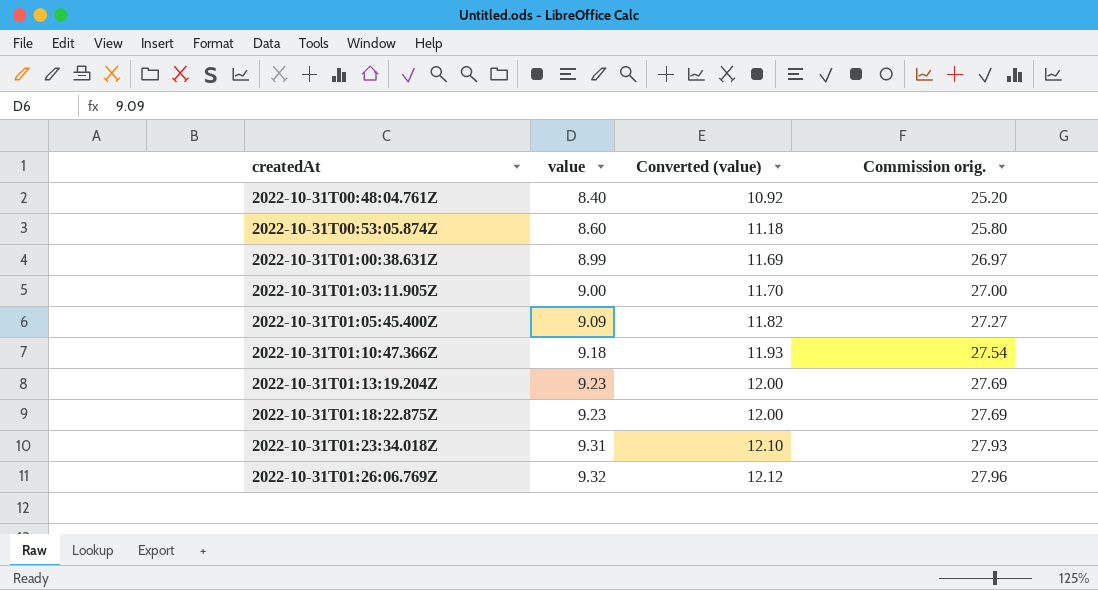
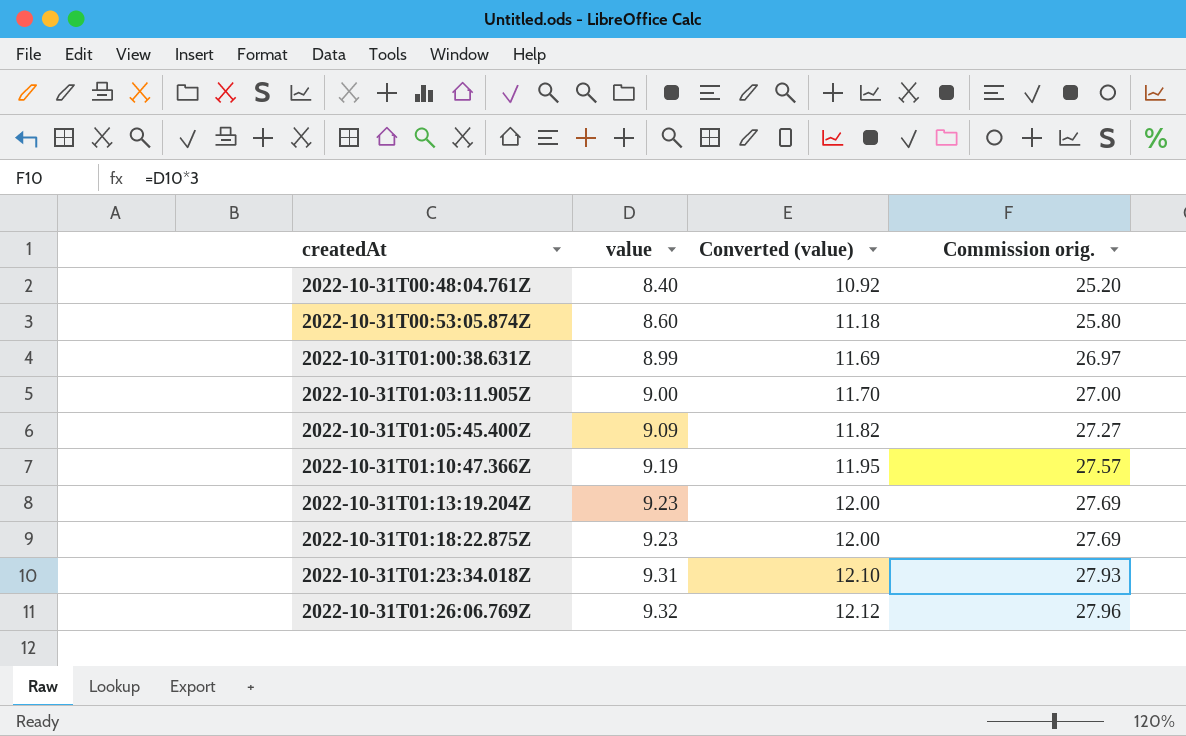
2022-10-31T01:10:47.366Z | value: 9.18 -> 9.19
2022-10-31T01:10:47.366Z | Converted (value): 11.93 -> 11.95
2022-10-31T01:10:47.366Z | Commission orig.: 27.54 -> 27.57

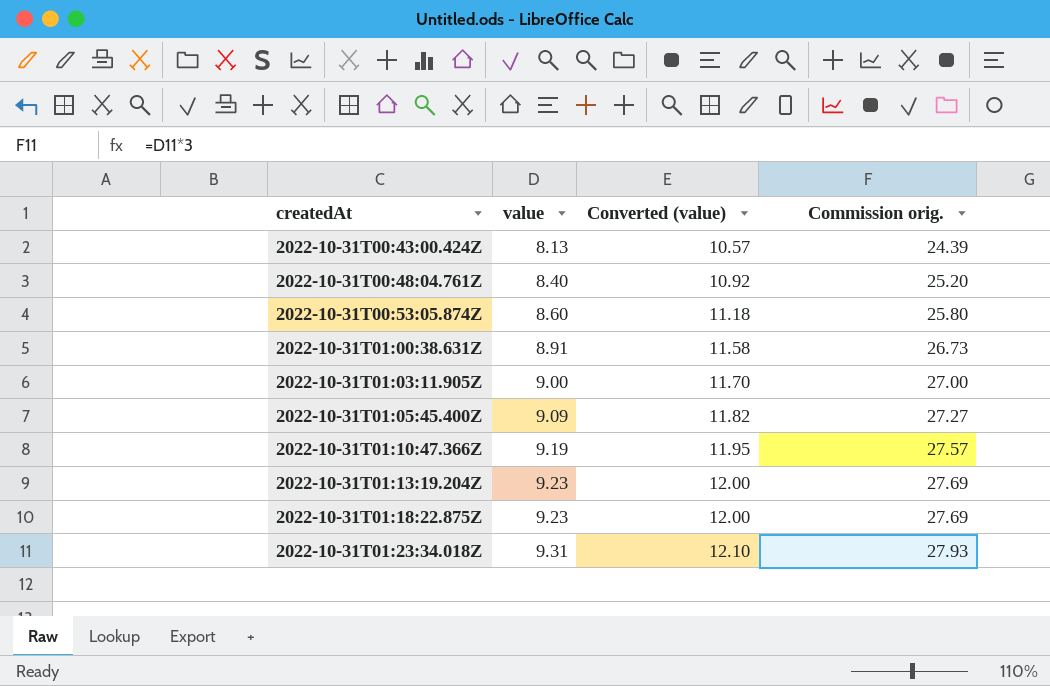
row 2022-10-31T01:26:06.769Z: 9.32 | 12.12 | 27.96 -> none
row 2022-10-31T00:43:00.424Z: none -> 8.13 | 10.57 | 24.39
2022-10-31T01:00:38.631Z | value: 8.99 -> 8.91
2022-10-31T01:00:38.631Z | Converted (value): 11.69 -> 11.58
2022-10-31T01:00:38.631Z | Commission orig.: 26.97 -> 26.73

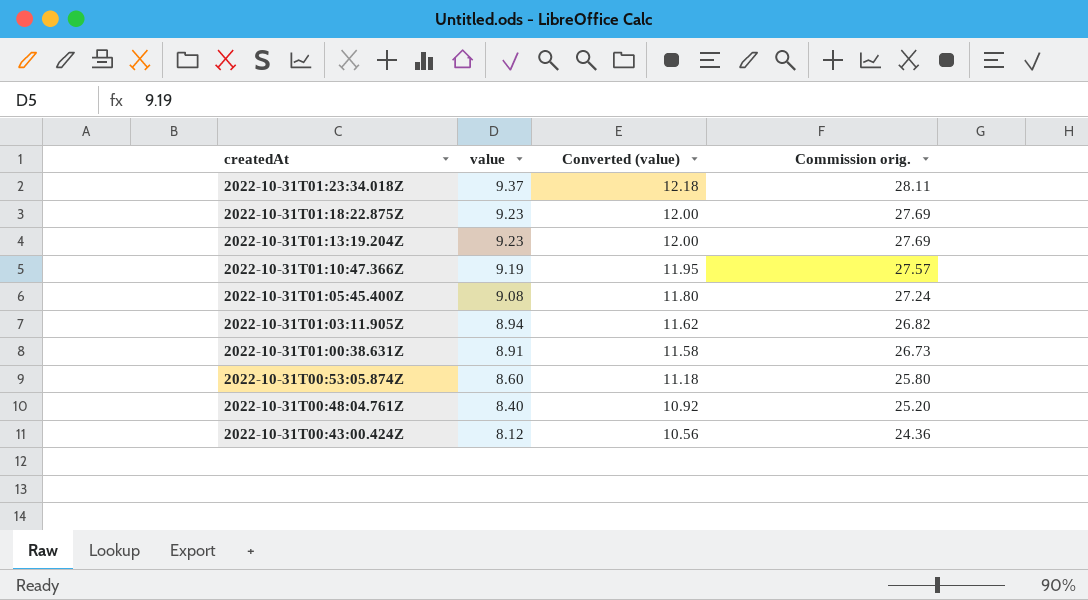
row order: createdAt ascending -> createdAt descending
2022-10-31T01:23:34.018Z | value: 9.31 -> 9.37
2022-10-31T01:23:34.018Z | Converted (value): 12.10 -> 12.18
2022-10-31T01:23:34.018Z | Commission orig.: 27.93 -> 28.11
2022-10-31T01:05:45.400Z | value: 9.09 -> 9.08
2022-10-31T01:05:45.400Z | Converted (value): 11.82 -> 11.80
2022-10-31T01:05:45.400Z | Commission orig.: 27.27 -> 27.24
2022-10-31T01:03:11.905Z | value: 9.00 -> 8.94
2022-10-31T01:03:11.905Z | Converted (value): 11.70 -> 11.62
2022-10-31T01:03:11.905Z | Commission orig.: 27.00 -> 26.82
2022-10-31T00:43:00.424Z | value: 8.13 -> 8.12
2022-10-31T00:43:00.424Z | Converted (value): 10.57 -> 10.56
2022-10-31T00:43:00.424Z | Commission orig.: 24.39 -> 24.36

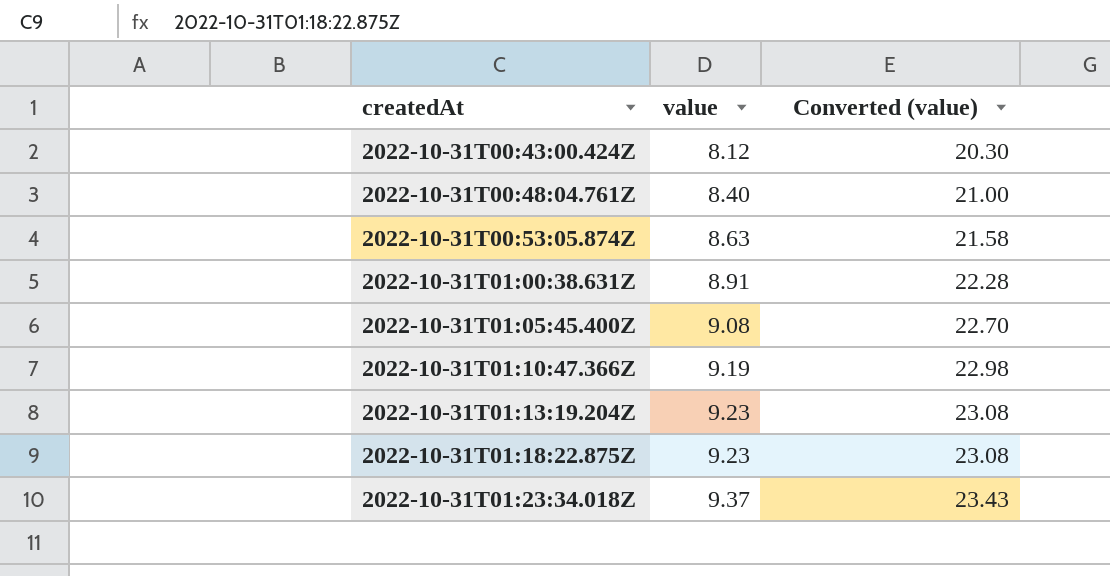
row order: createdAt descending -> createdAt ascending
column Commission orig. | formula: [value] * 3 -> none
column Converted (value) | formula: [value] * 1.3 -> [value] * 2.5
row 2022-10-31T01:03:11.905Z: 8.94 | 11.62 | 26.82 -> none
2022-10-31T00:53:05.874Z | value: 8.60 -> 8.63

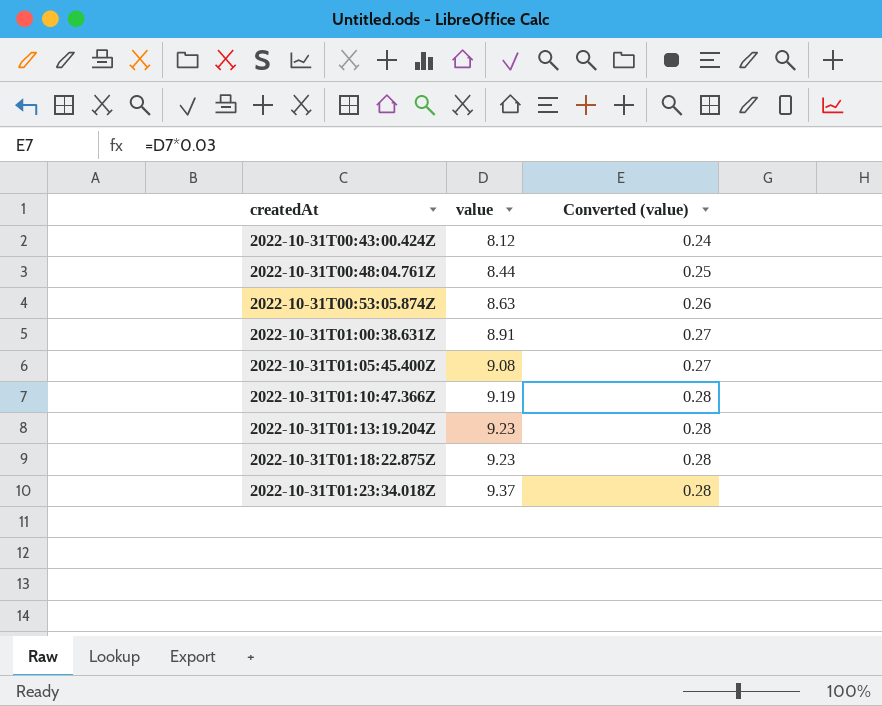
column Converted (value) | formula: [value] * 2.5 -> [value] * 0.03
2022-10-31T00:48:04.761Z | value: 8.40 -> 8.44

